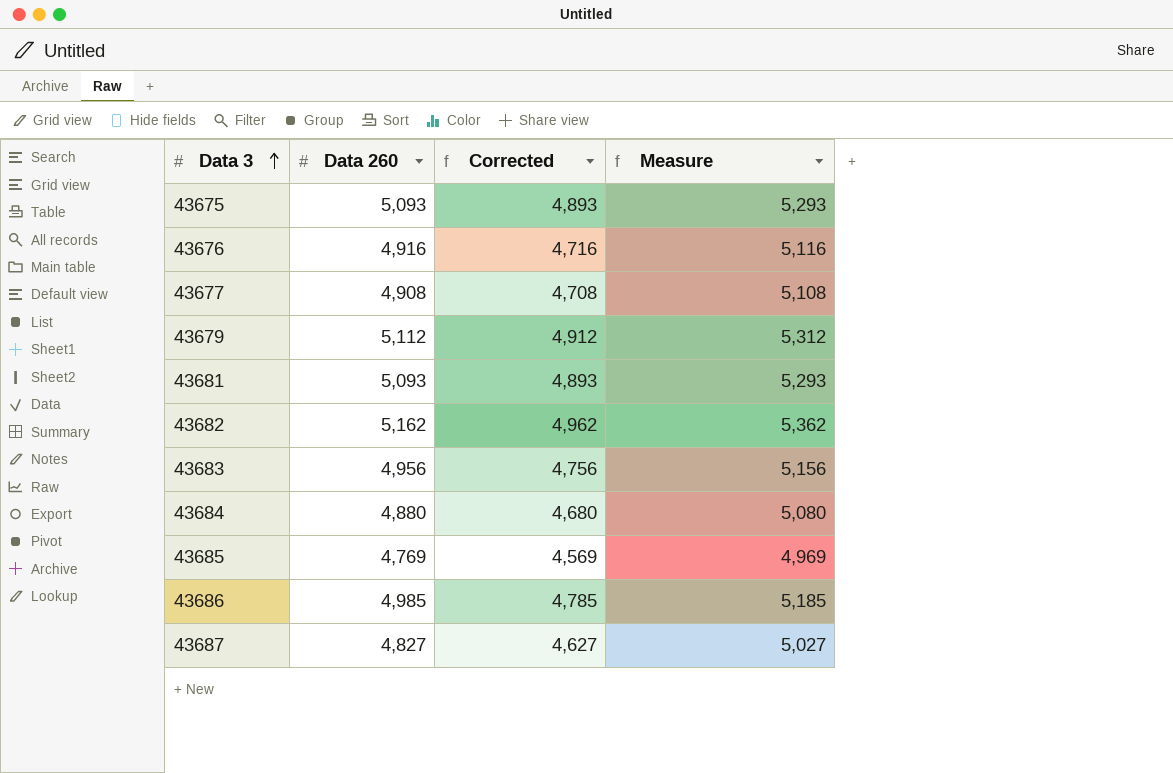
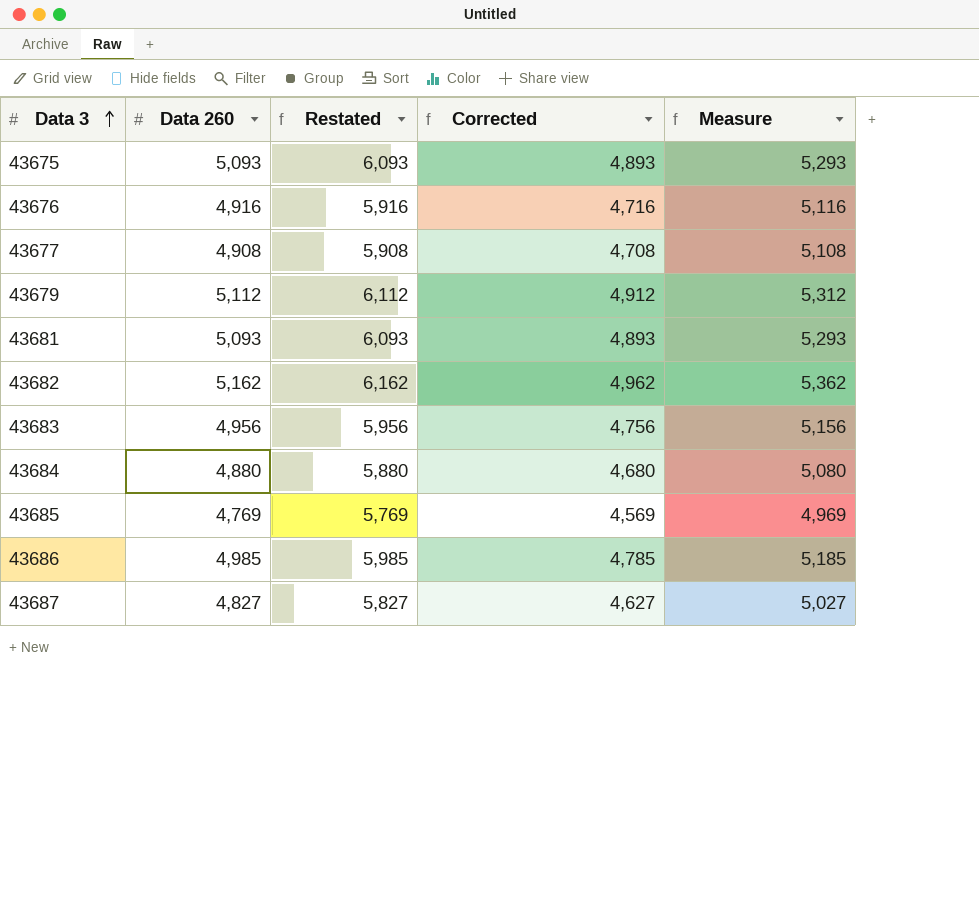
column Restated | formula: none -> [Data 260] + 1000

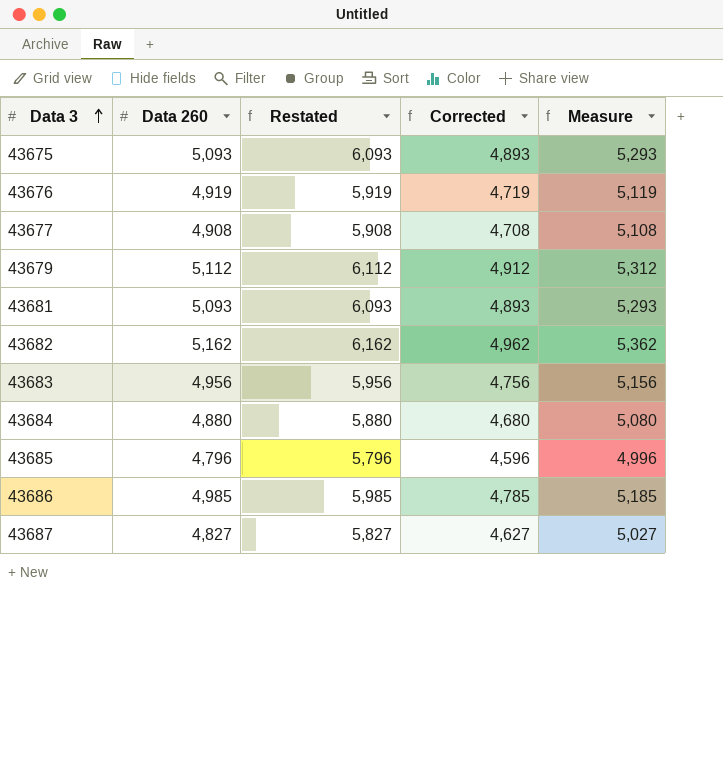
43676 | Data 260: 4,916 -> 4,919
43676 | Restated: 5,916 -> 5,919
43676 | Corrected: 4,716 -> 4,719
43676 | Measure: 5,116 -> 5,119
43685 | Data 260: 4,769 -> 4,796
43685 | Restated: 5,769 -> 5,796
43685 | Corrected: 4,569 -> 4,596
43685 | Measure: 4,969 -> 4,996

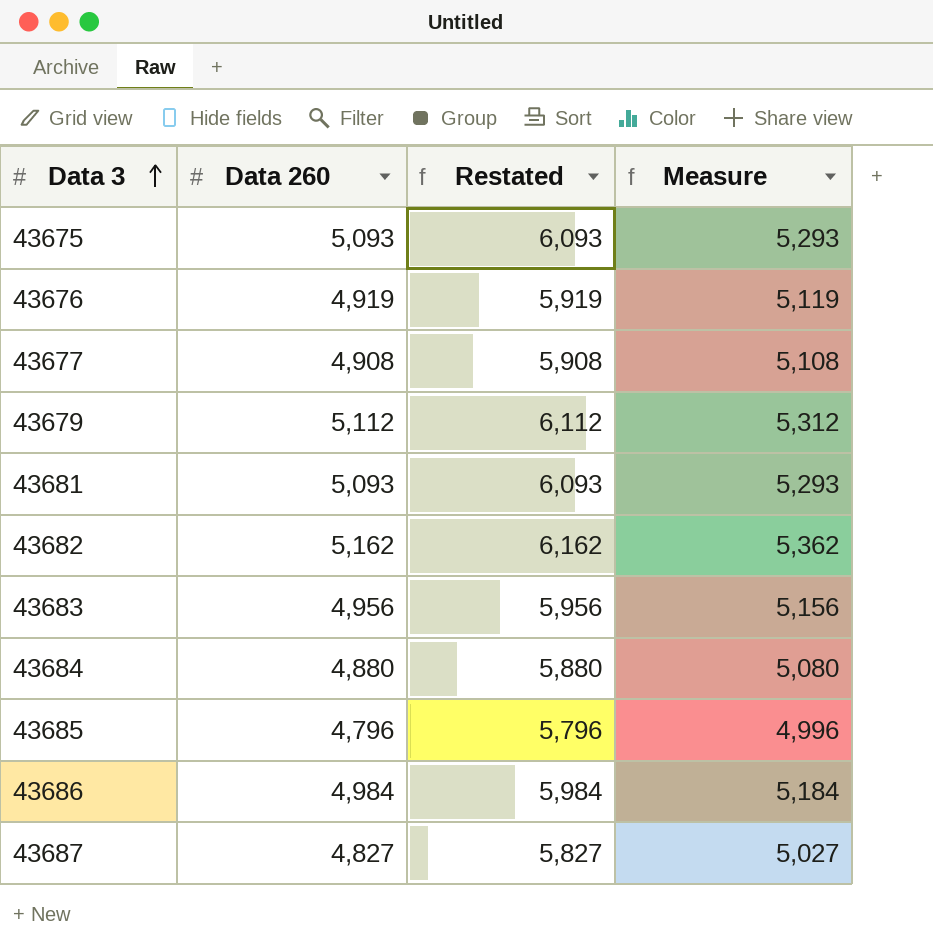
column Corrected | formula: [Data 260] - 200 -> none
43686 | Data 260: 4,985 -> 4,984
43686 | Restated: 5,985 -> 5,984
43686 | Measure: 5,185 -> 5,184

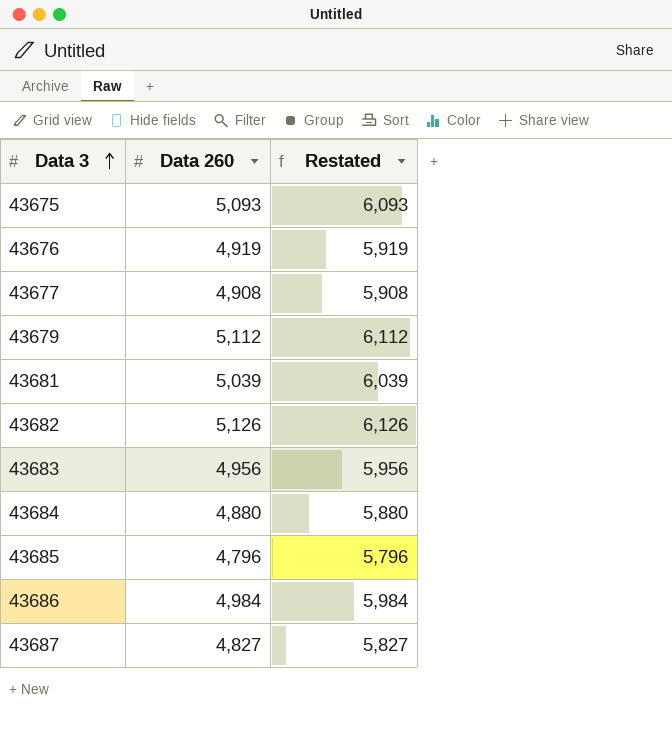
column Measure | formula: [Data 260] + 200 -> none
43681 | Data 260: 5,093 -> 5,039
43681 | Restated: 6,093 -> 6,039
43682 | Data 260: 5,162 -> 5,126
43682 | Restated: 6,162 -> 6,126

